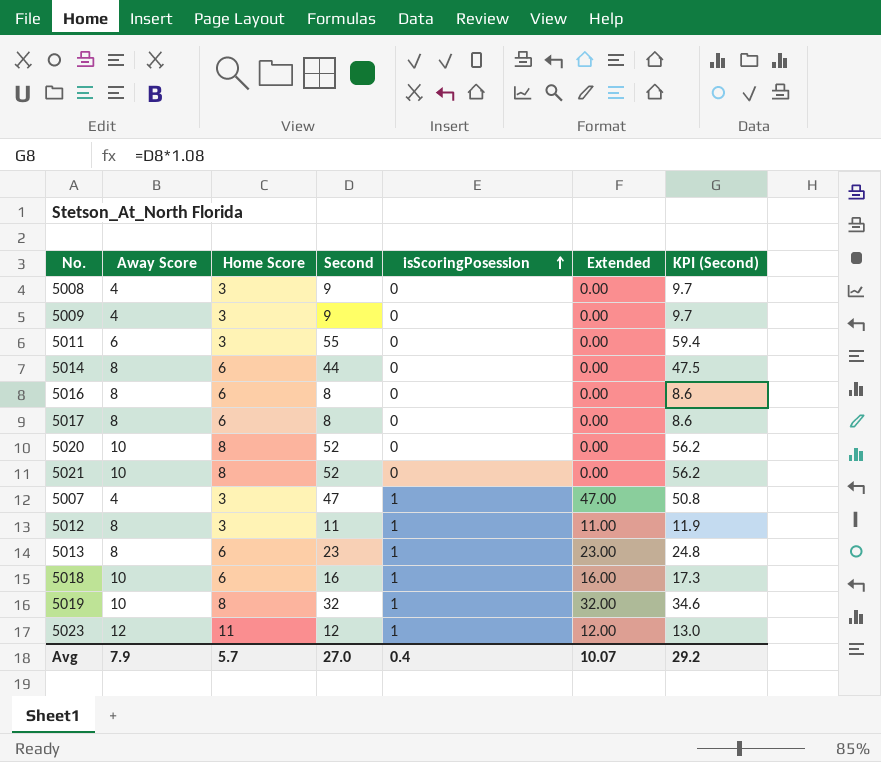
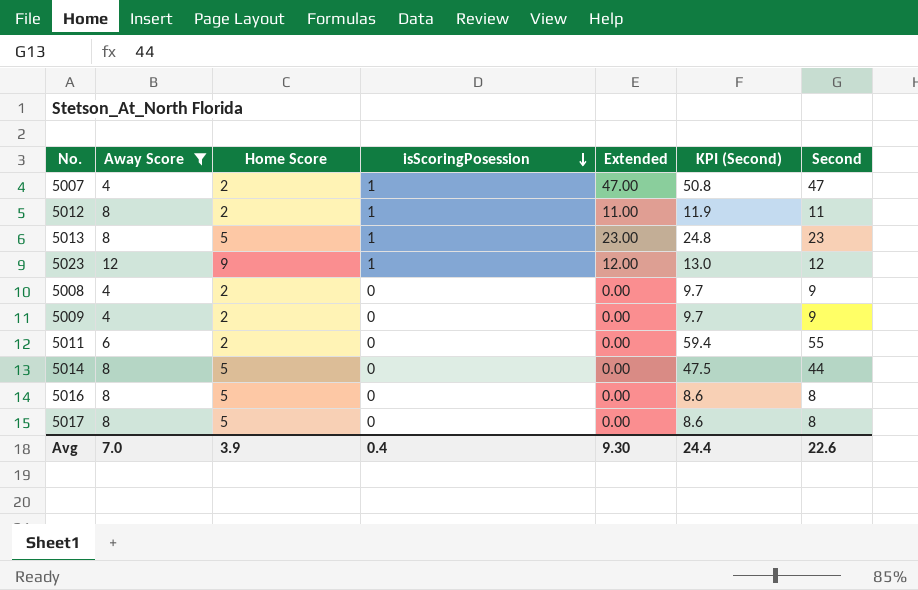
filter: none -> Away Score != 10
row order: isScoringPosession ascending -> isScoringPosession descending
column Second | position: 4 -> 7
5007 | Home Score: 3 -> 2
5012 | Home Score: 3 -> 2
5013 | Home Score: 6 -> 5
5023 | Home Score: 11 -> 9
5008 | Home Score: 3 -> 2
5009 | Home Score: 3 -> 2
5011 | Home Score: 3 -> 2
5014 | Home Score: 6 -> 5
5016 | Home Score: 6 -> 5
5017 | Home Score: 6 -> 5
Avg | Away Score: 7.9 -> 7.0
Avg | Home Score: 5.7 -> 3.9
Avg | Extended: 10.07 -> 9.30
Avg | KPI (Second): 29.2 -> 24.4
Avg | Second: 27.0 -> 22.6

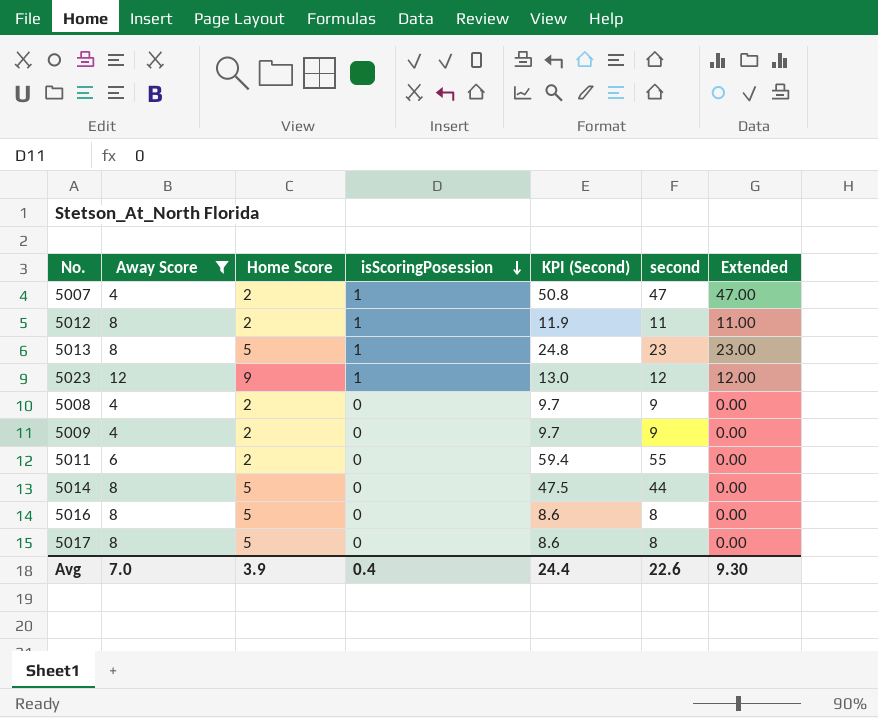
column name: Second -> second
column Extended | position: 5 -> 7

